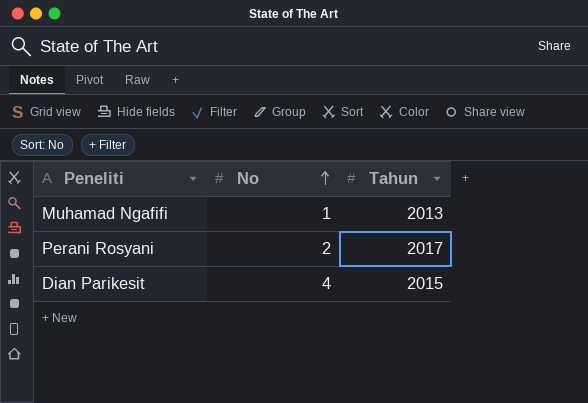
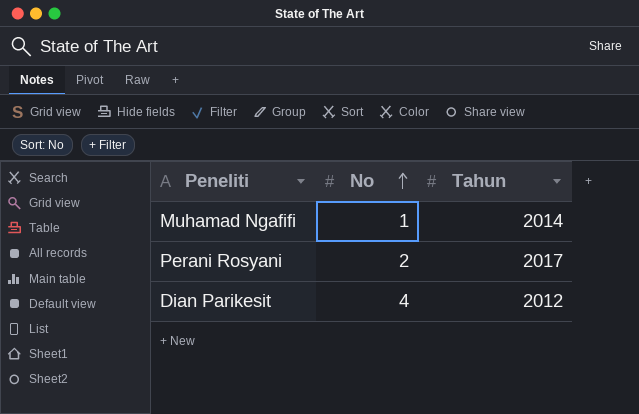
Muhamad Ngafifi | Tahun: 2013 -> 2014
Dian Parikesit | Tahun: 2015 -> 2012

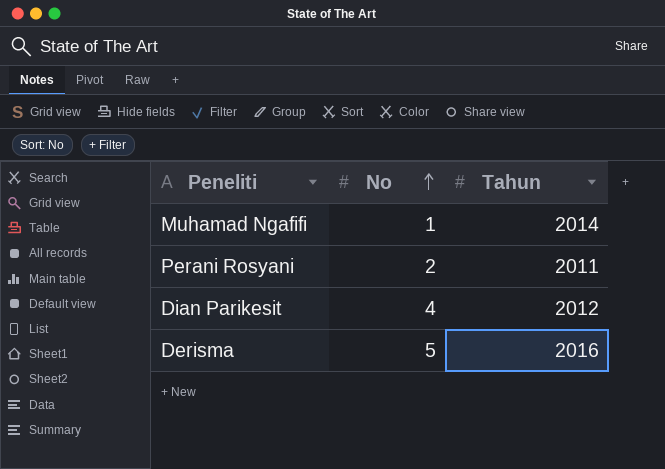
Perani Rosyani | Tahun: 2017 -> 2011
row Derisma: none -> 5 | 2016

